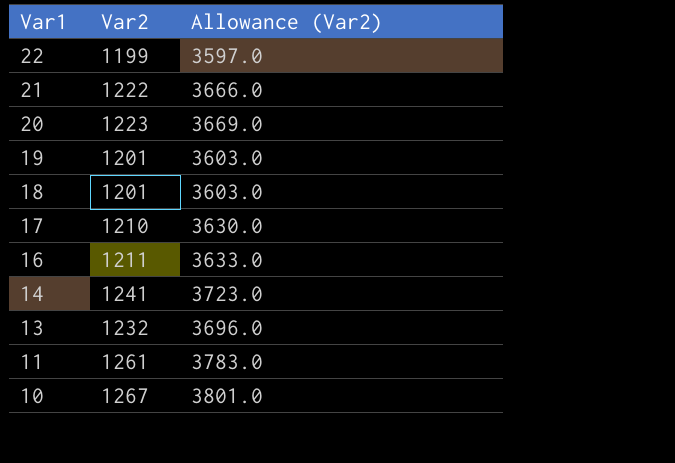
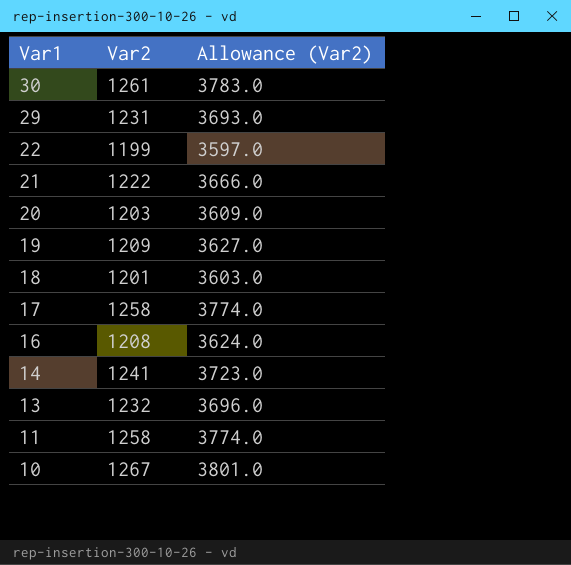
row 30: none -> 1261 | 3783.0
row 29: none -> 1231 | 3693.0
20 | Var2: 1223 -> 1203
20 | Allowance (Var2): 3669.0 -> 3609.0
19 | Var2: 1201 -> 1209
19 | Allowance (Var2): 3603.0 -> 3627.0
17 | Var2: 1210 -> 1258
17 | Allowance (Var2): 3630.0 -> 3774.0
16 | Var2: 1211 -> 1208
16 | Allowance (Var2): 3633.0 -> 3624.0
11 | Var2: 1261 -> 1258
11 | Allowance (Var2): 3783.0 -> 3774.0

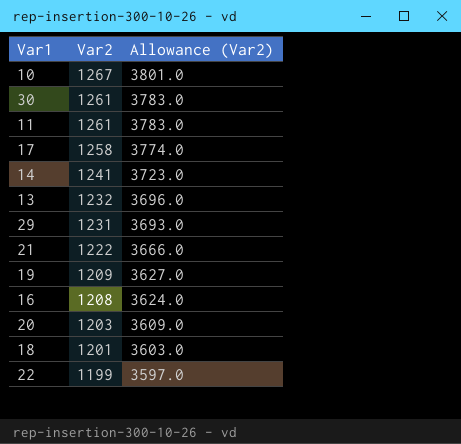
row order: Var1 descending -> Var2 descending
11 | Var2: 1258 -> 1261
11 | Allowance (Var2): 3774.0 -> 3783.0

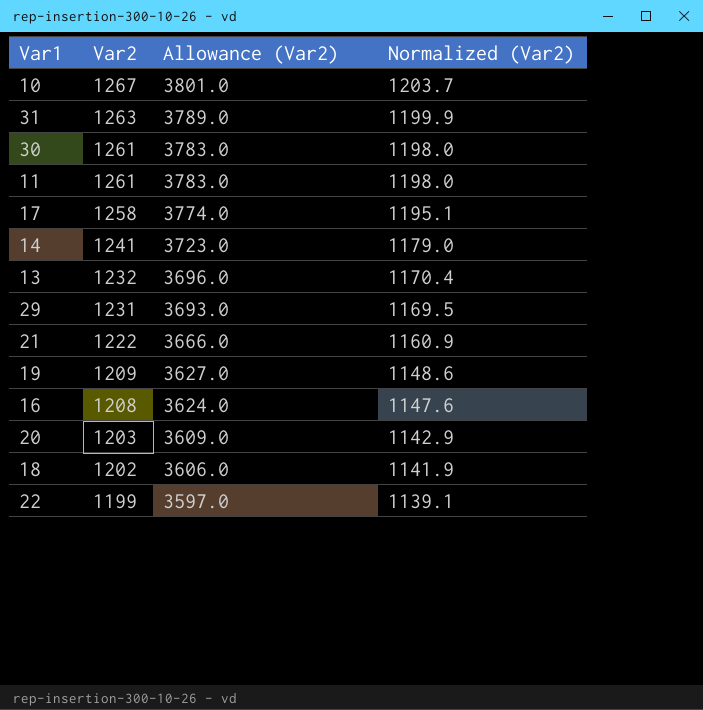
column Normalized (Var2) | formula: none -> [Var2] * 0.95
row 31: none -> 1263 | 3789.0 | 1199.9
18 | Var2: 1201 -> 1202
18 | Allowance (Var2): 3603.0 -> 3606.0

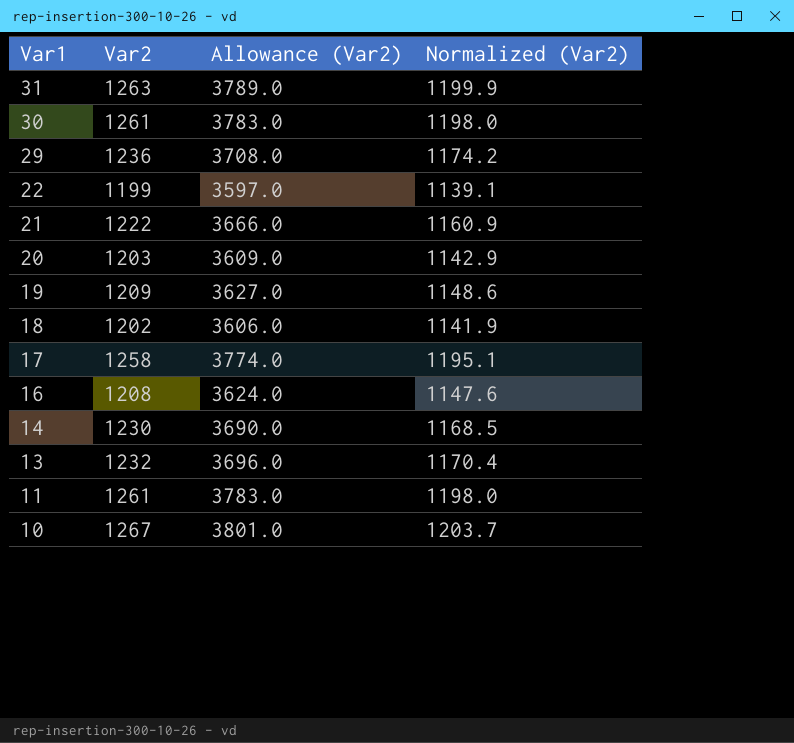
row order: Var2 descending -> Var1 descending
29 | Var2: 1231 -> 1236
29 | Allowance (Var2): 3693.0 -> 3708.0
29 | Normalized (Var2): 1169.5 -> 1174.2
14 | Var2: 1241 -> 1230
14 | Allowance (Var2): 3723.0 -> 3690.0
14 | Normalized (Var2): 1179.0 -> 1168.5

